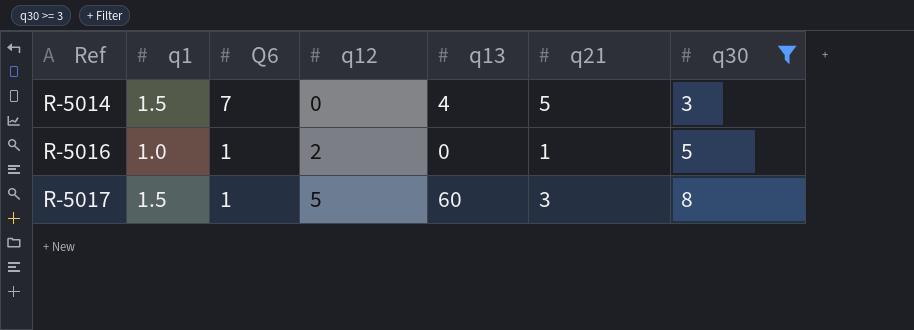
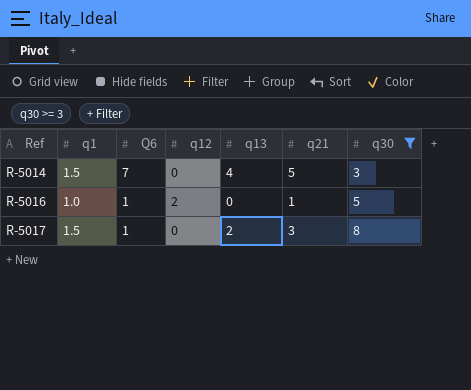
R-5017 | q12: 5 -> 0
R-5017 | q13: 60 -> 2

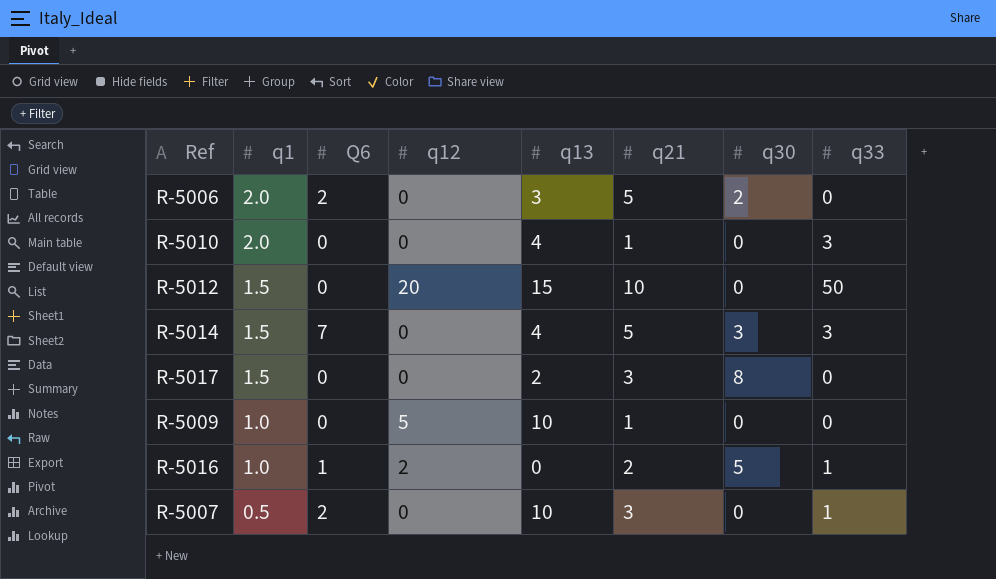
filter: q30 >= 3 -> none
row order: Ref ascending -> q1 descending
column q33 | position: none -> 8
R-5017 | Q6: 1 -> 0
R-5016 | q21: 1 -> 2

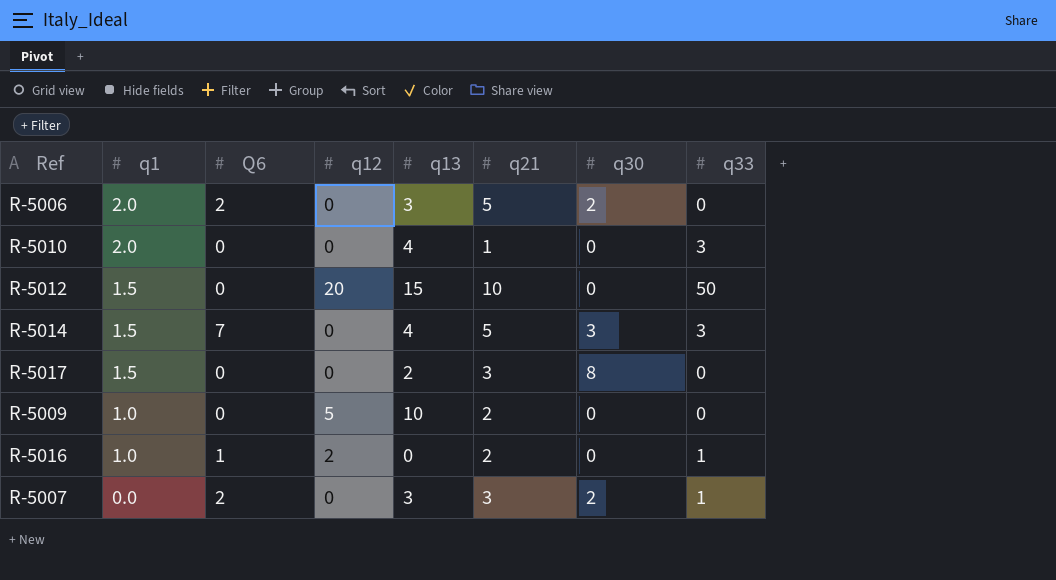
R-5009 | q21: 1 -> 2
R-5016 | q30: 5 -> 0
R-5007 | q1: 0.5 -> 0.0
R-5007 | q13: 10 -> 3
R-5007 | q30: 0 -> 2

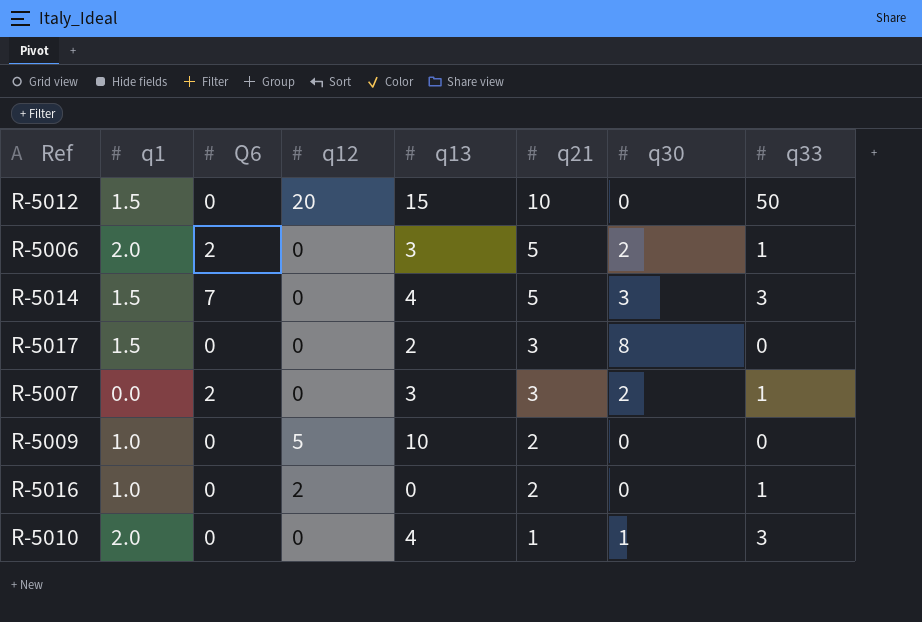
row order: q1 descending -> q21 descending
R-5006 | q33: 0 -> 1
R-5016 | Q6: 1 -> 0
R-5010 | q30: 0 -> 1

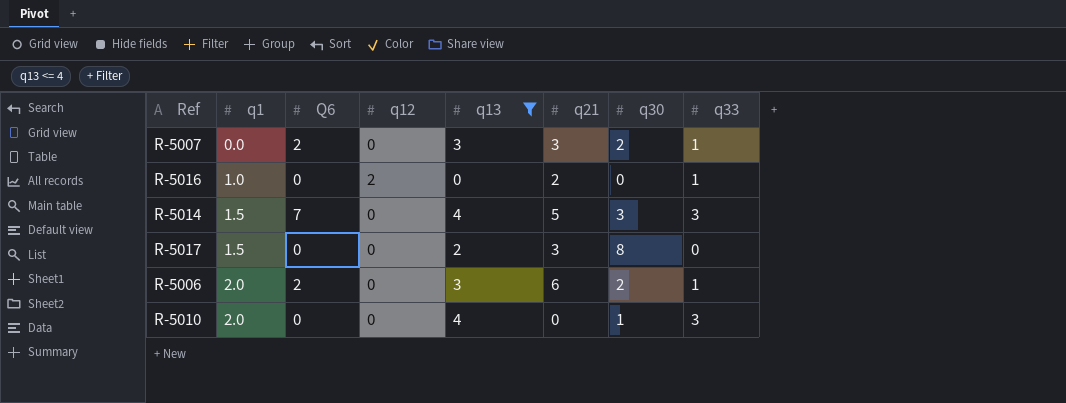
filter: none -> q13 <= 4
row order: q21 descending -> q1 ascending
R-5006 | q21: 5 -> 6
R-5010 | q21: 1 -> 0

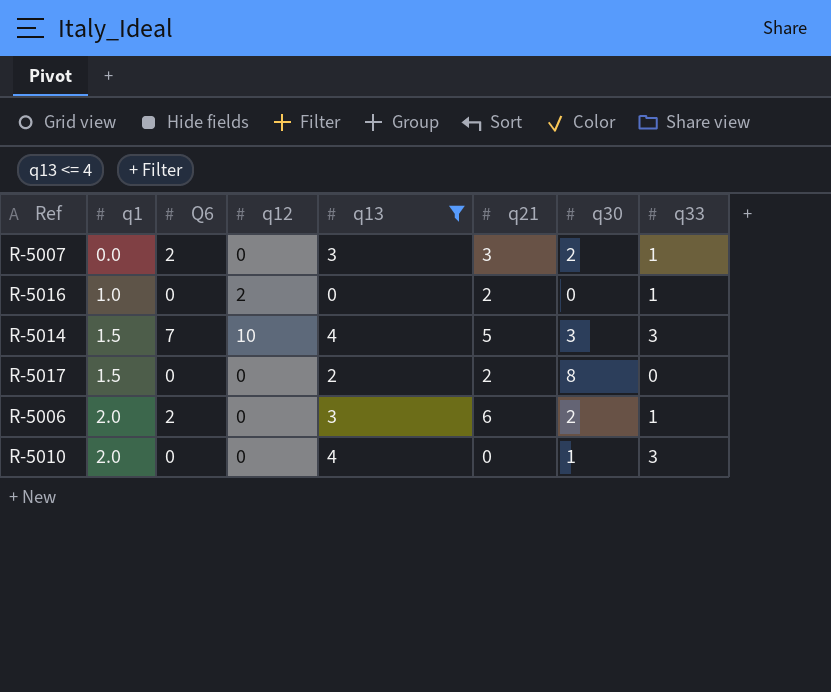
R-5014 | q12: 0 -> 10
R-5017 | q21: 3 -> 2

